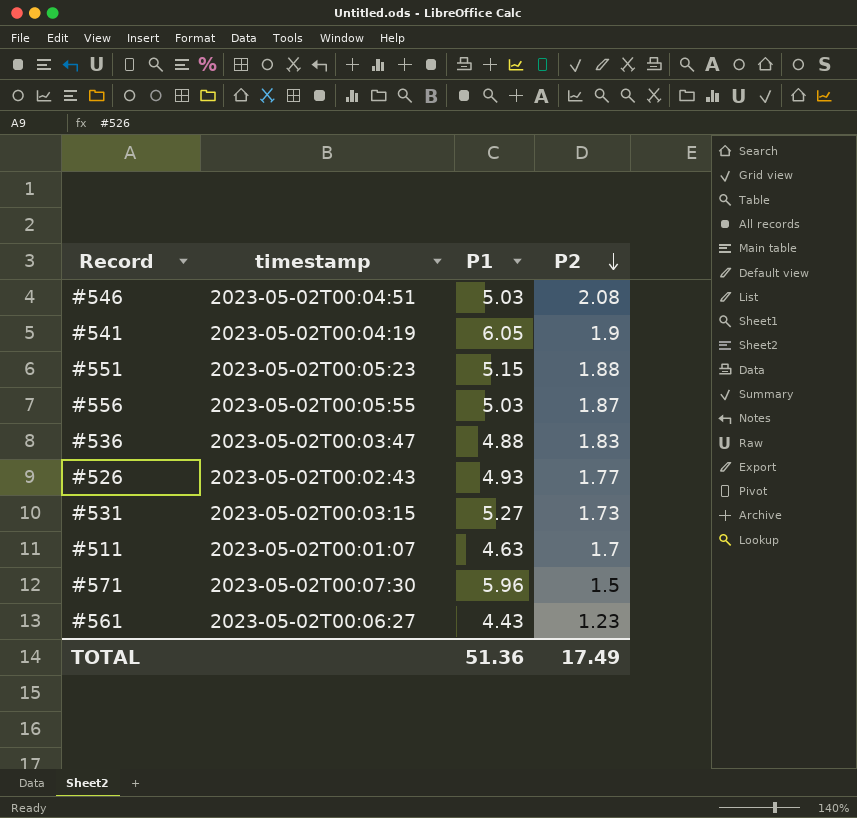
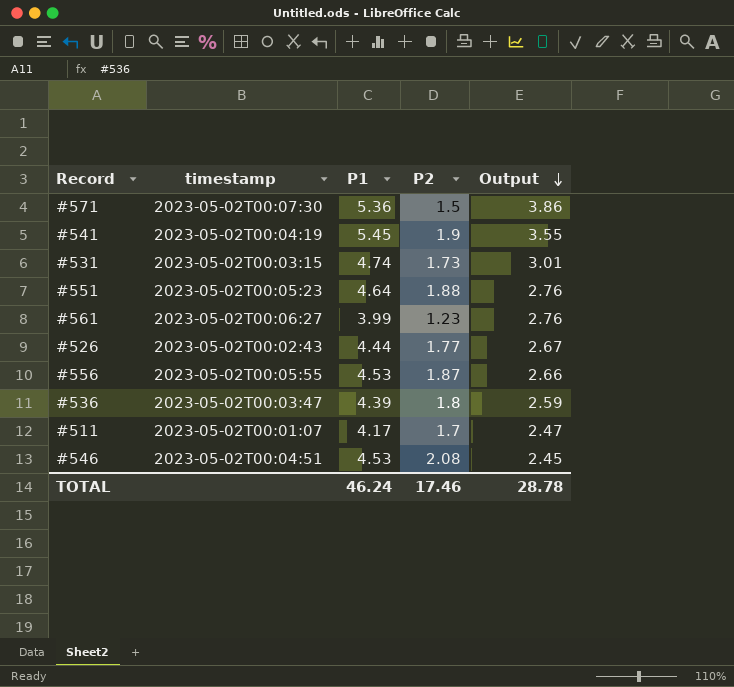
row order: P2 descending -> Output descending
column Output | formula: none -> [P1] - [P2]
#571 | P1: 5.96 -> 5.36
#541 | P1: 6.05 -> 5.45
#531 | P1: 5.27 -> 4.74
#551 | P1: 5.15 -> 4.64
#561 | P1: 4.43 -> 3.99
#526 | P1: 4.93 -> 4.44
#556 | P1: 5.03 -> 4.53
#536 | P1: 4.88 -> 4.39
#536 | P2: 1.83 -> 1.8
#511 | P1: 4.63 -> 4.17
#546 | P1: 5.03 -> 4.53
TOTAL | P1: 51.36 -> 46.24
TOTAL | P2: 17.49 -> 17.46

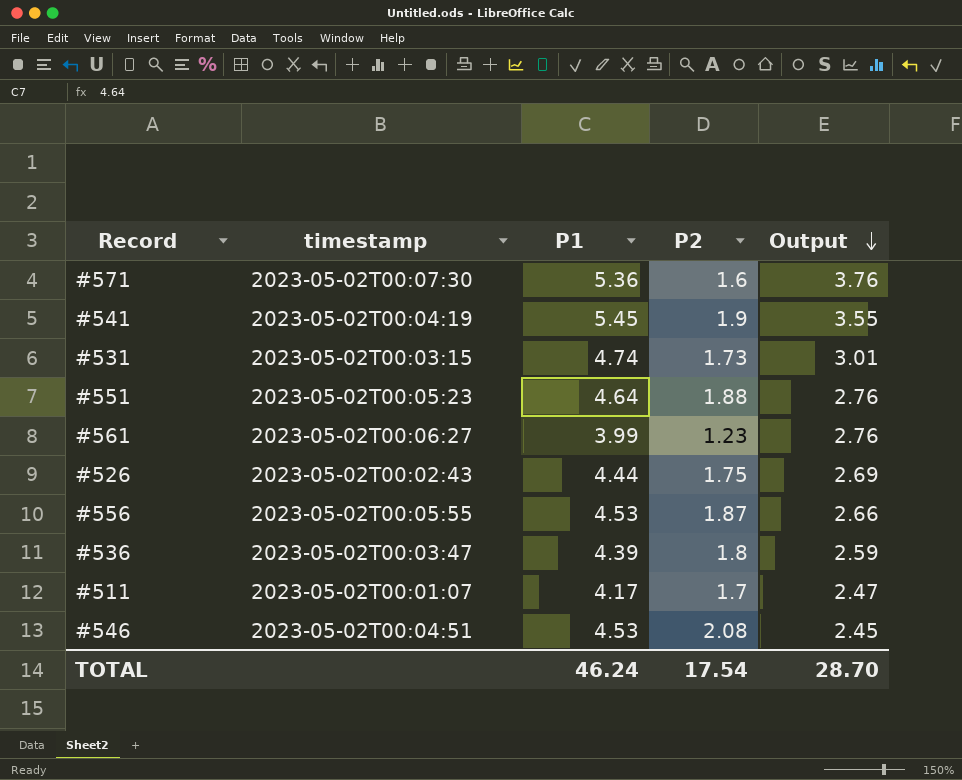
#571 | P2: 1.5 -> 1.6
#571 | Output: 3.86 -> 3.76
#526 | P2: 1.77 -> 1.75
#526 | Output: 2.67 -> 2.69
TOTAL | P2: 17.46 -> 17.54
TOTAL | Output: 28.78 -> 28.70

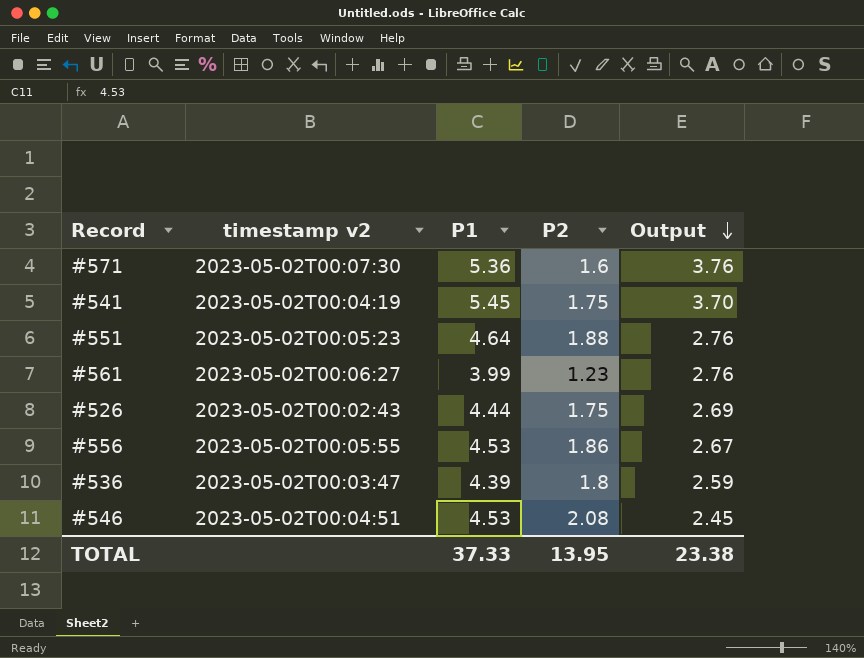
column name: timestamp -> timestamp v2
row #531: 2023-05-02T00:03:15 | 4.74 | 1.73 | 3.01 -> none
row #511: 2023-05-02T00:01:07 | 4.17 | 1.7 | 2.47 -> none
#541 | P2: 1.9 -> 1.75
#541 | Output: 3.55 -> 3.70
#556 | P2: 1.87 -> 1.86
#556 | Output: 2.66 -> 2.67
TOTAL | P1: 46.24 -> 37.33
TOTAL | P2: 17.54 -> 13.95
TOTAL | Output: 28.70 -> 23.38

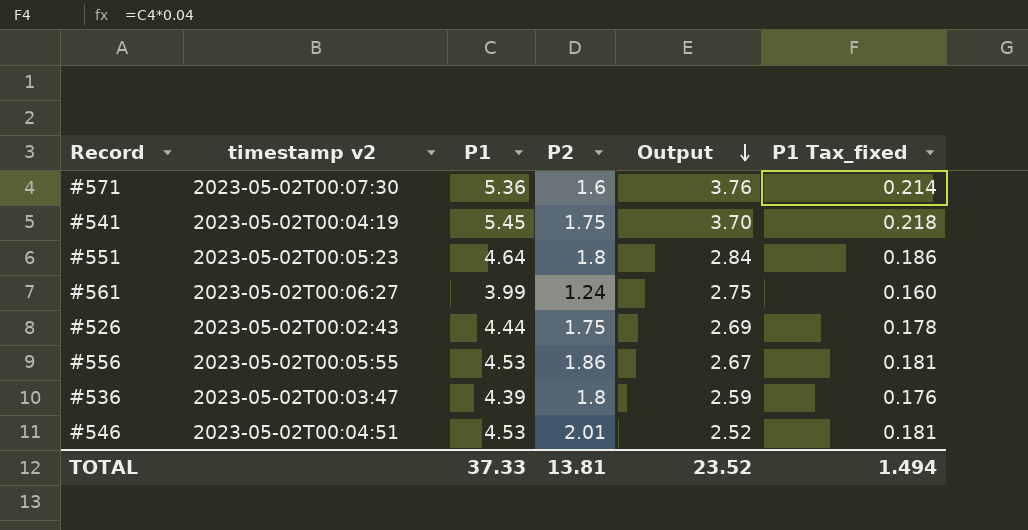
column P1 Tax_fixed | formula: none -> [P1] * 0.04
#551 | P2: 1.88 -> 1.8
#551 | Output: 2.76 -> 2.84
#561 | P2: 1.23 -> 1.24
#561 | Output: 2.76 -> 2.75
#546 | P2: 2.08 -> 2.01
#546 | Output: 2.45 -> 2.52
TOTAL | P2: 13.95 -> 13.81
TOTAL | Output: 23.38 -> 23.52

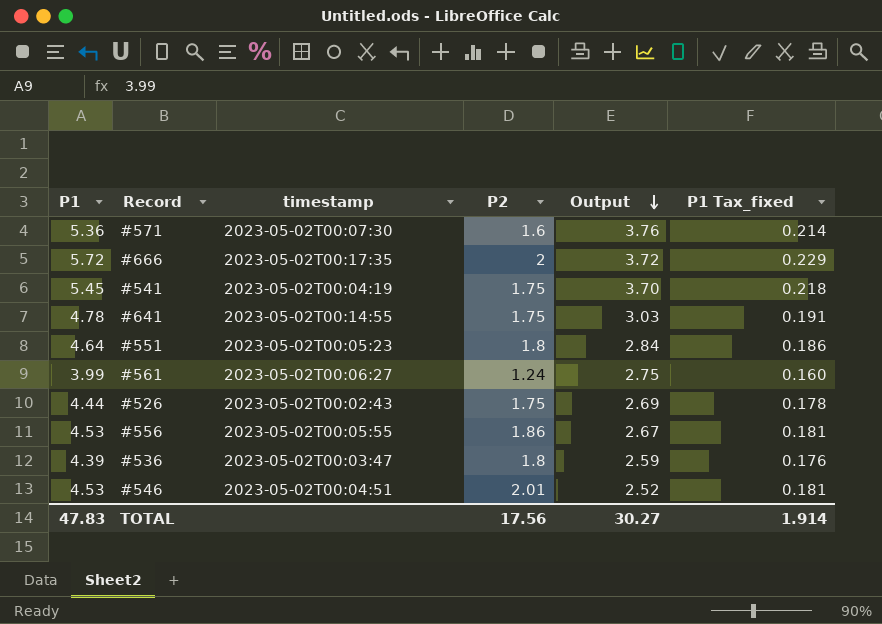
column P1 | position: 3 -> 1
column name: timestamp v2 -> timestamp
row #666: none -> 5.72 | 2023-05-02T00:17:35 | 2 | 3.72 | 0.229
row #641: none -> 4.78 | 2023-05-02T00:14:55 | 1.75 | 3.03 | 0.191
TOTAL | P1: 37.33 -> 47.83
TOTAL | P2: 13.81 -> 17.56
TOTAL | Output: 23.52 -> 30.27
TOTAL | P1 Tax_fixed: 1.494 -> 1.914

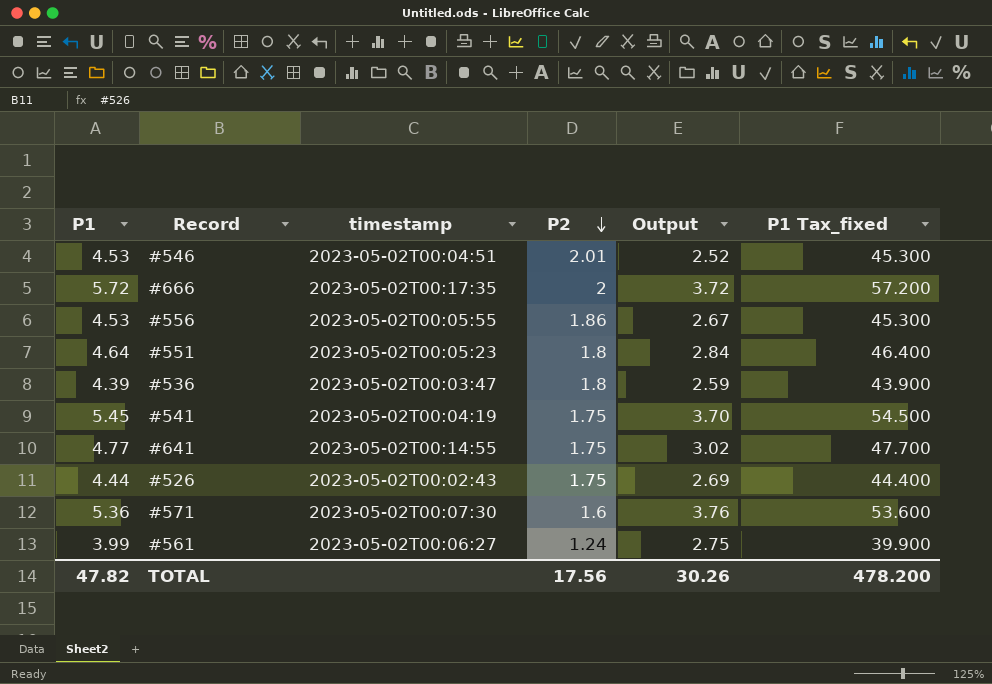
row order: Output descending -> P2 descending
column P1 Tax_fixed | formula: [P1] * 0.04 -> [P1] * 10
#641 | P1: 4.78 -> 4.77
#641 | Output: 3.03 -> 3.02
TOTAL | P1: 47.83 -> 47.82
TOTAL | Output: 30.27 -> 30.26
TOTAL | P1 Tax_fixed: 1.914 -> 478.200

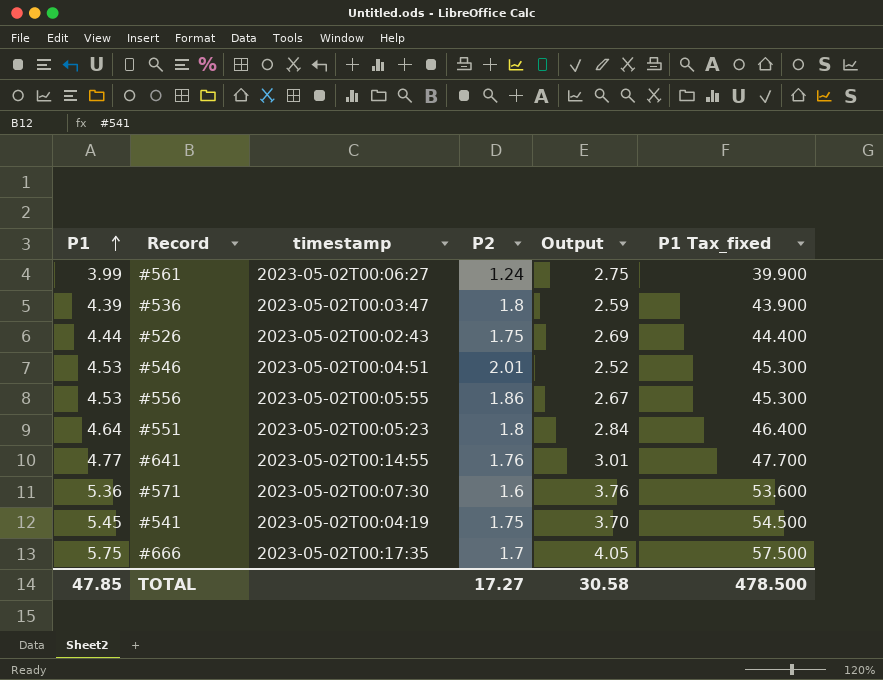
row order: P2 descending -> P1 ascending
#641 | P2: 1.75 -> 1.76
#641 | Output: 3.02 -> 3.01
#666 | P1: 5.72 -> 5.75
#666 | P2: 2 -> 1.7
#666 | Output: 3.72 -> 4.05
#666 | P1 Tax_fixed: 57.200 -> 57.500
TOTAL | P1: 47.82 -> 47.85
TOTAL | P2: 17.56 -> 17.27
TOTAL | Output: 30.26 -> 30.58
TOTAL | P1 Tax_fixed: 478.200 -> 478.500

